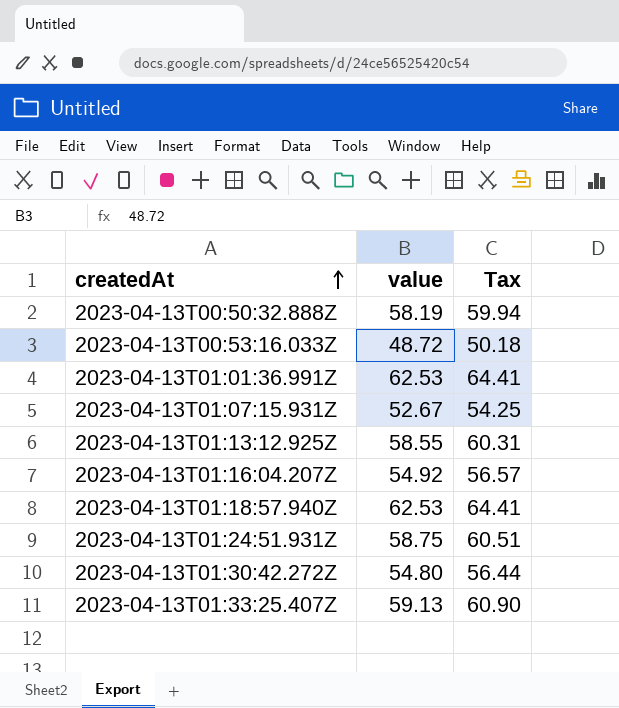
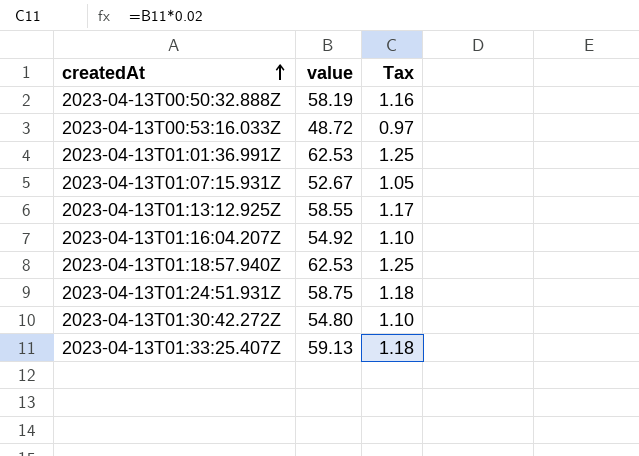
column Tax | formula: [value] * 1.03 -> [value] * 0.02

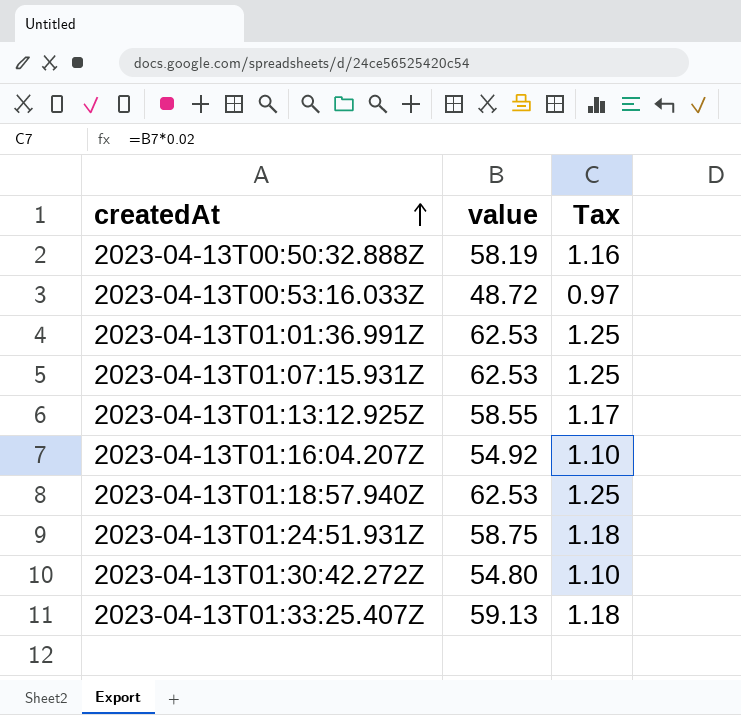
2023-04-13T01:07:15.931Z | value: 52.67 -> 62.53
2023-04-13T01:07:15.931Z | Tax: 1.05 -> 1.25

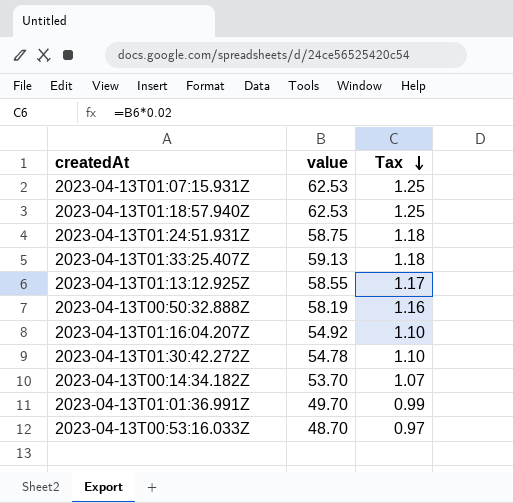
row order: createdAt ascending -> Tax descending
2023-04-13T01:30:42.272Z | value: 54.80 -> 54.78
row 2023-04-13T00:14:34.182Z: none -> 53.70 | 1.07
2023-04-13T01:01:36.991Z | value: 62.53 -> 49.70
2023-04-13T01:01:36.991Z | Tax: 1.25 -> 0.99
2023-04-13T00:53:16.033Z | value: 48.72 -> 48.70

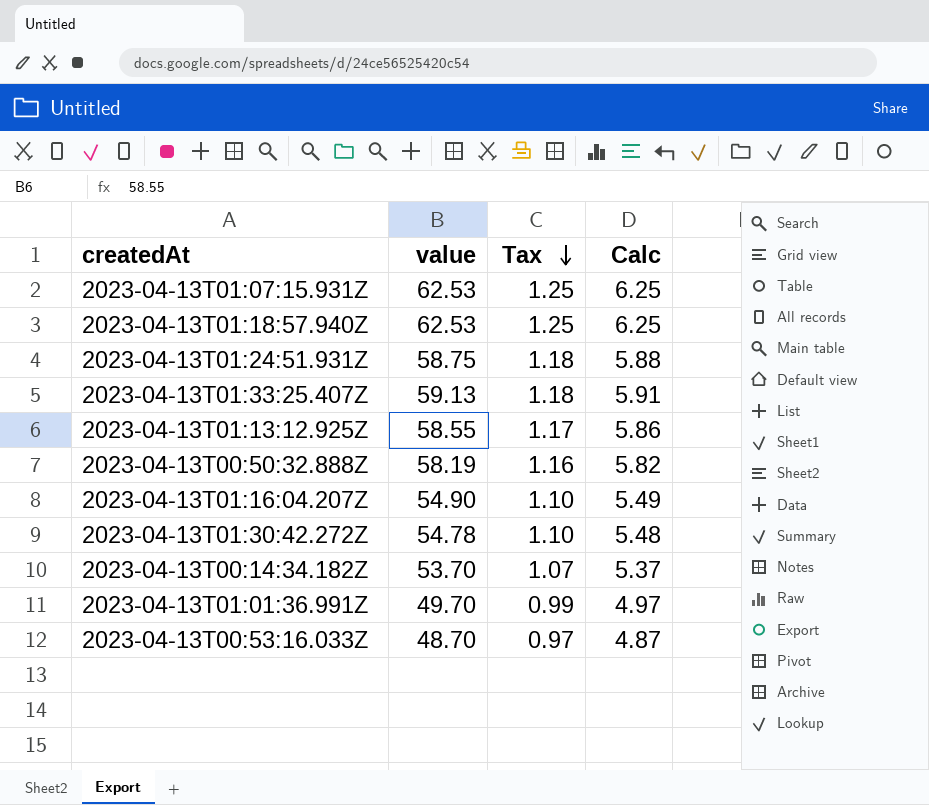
column Calc | formula: none -> [value] * 0.1
2023-04-13T01:16:04.207Z | value: 54.92 -> 54.90

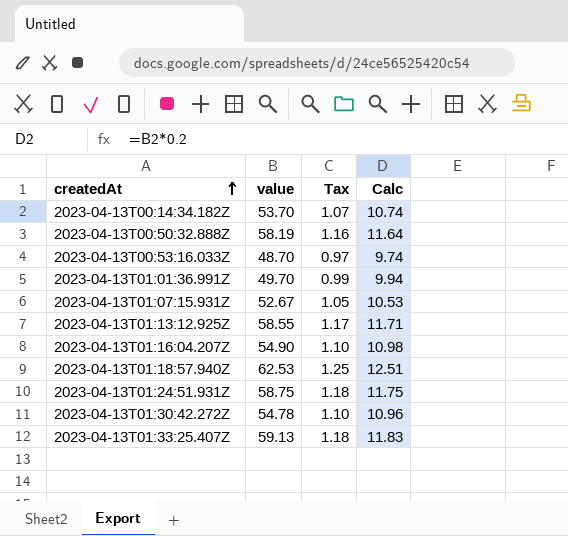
row order: Tax descending -> createdAt ascending
column Calc | formula: [value] * 0.1 -> [value] * 0.2
2023-04-13T01:07:15.931Z | value: 62.53 -> 52.67
2023-04-13T01:07:15.931Z | Tax: 1.25 -> 1.05

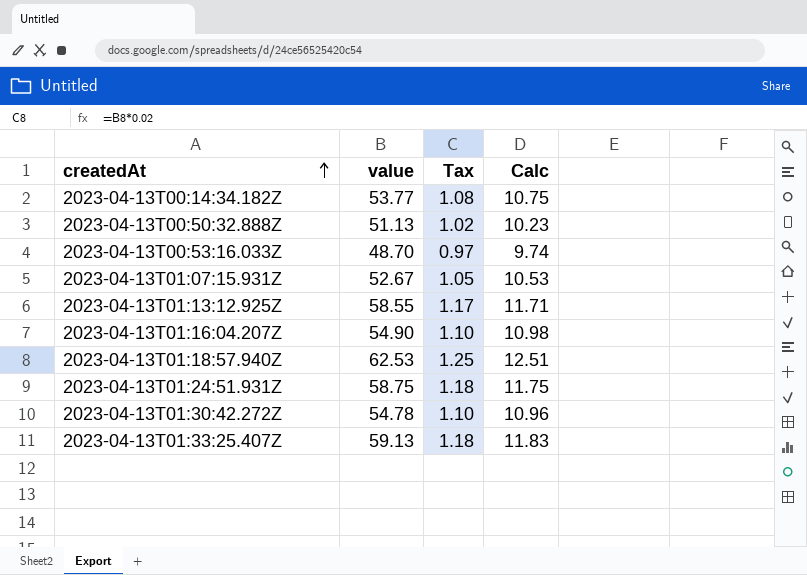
row 2023-04-13T01:01:36.991Z: 49.70 | 0.99 | 9.94 -> none
2023-04-13T00:14:34.182Z | value: 53.70 -> 53.77
2023-04-13T00:14:34.182Z | Tax: 1.07 -> 1.08
2023-04-13T00:14:34.182Z | Calc: 10.74 -> 10.75
2023-04-13T00:50:32.888Z | value: 58.19 -> 51.13
2023-04-13T00:50:32.888Z | Tax: 1.16 -> 1.02
2023-04-13T00:50:32.888Z | Calc: 11.64 -> 10.23

